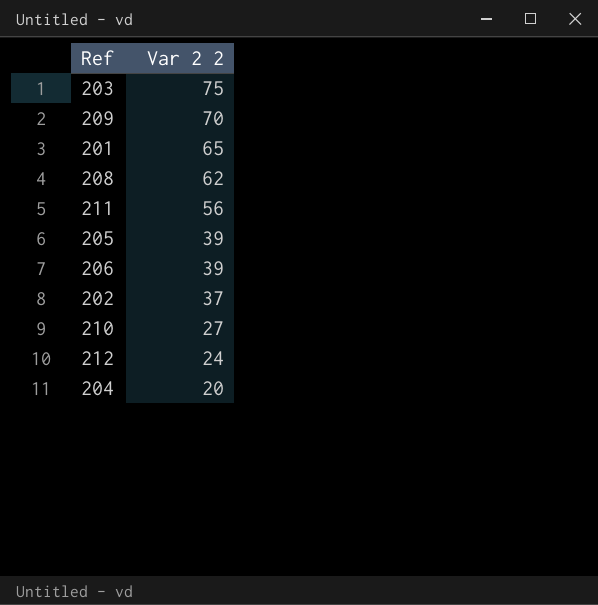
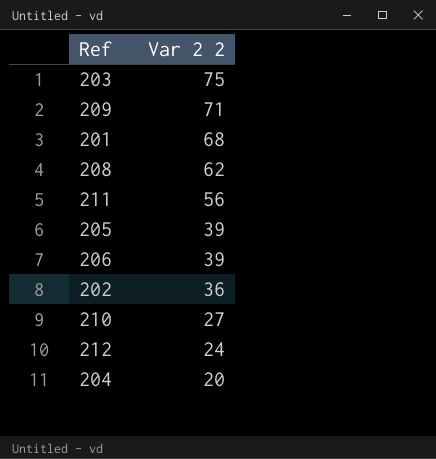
209 | Var 2 2: 70 -> 71
201 | Var 2 2: 65 -> 68
202 | Var 2 2: 37 -> 36

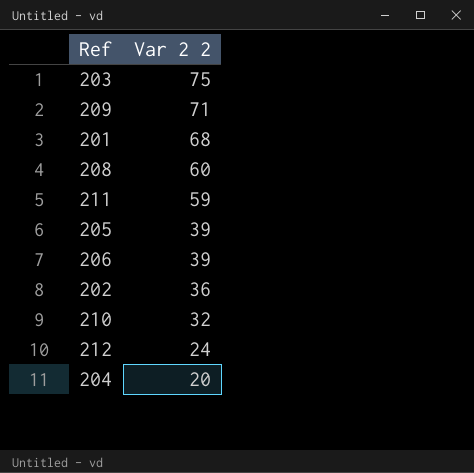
208 | Var 2 2: 62 -> 60
211 | Var 2 2: 56 -> 59
210 | Var 2 2: 27 -> 32

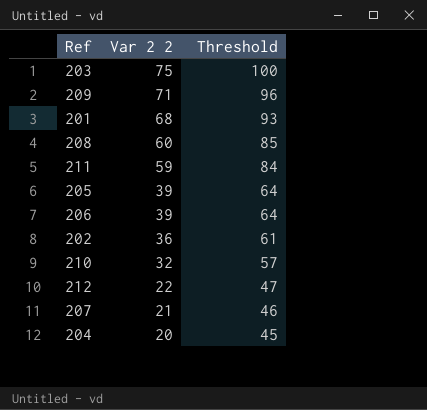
column Threshold | formula: none -> [Var 2 2] + 25
212 | Var 2 2: 24 -> 22
row 207: none -> 21 | 46

